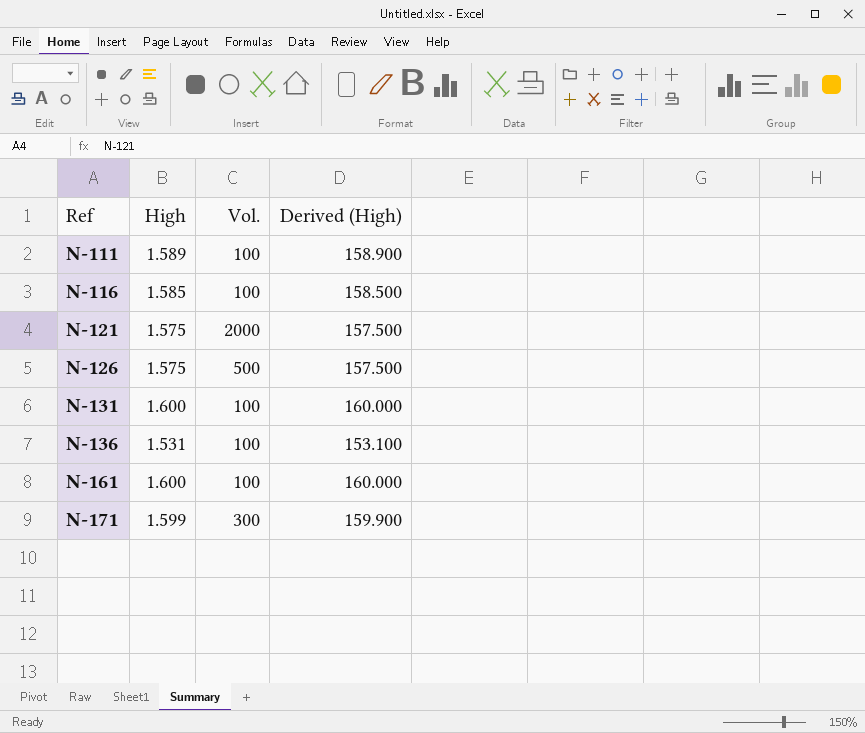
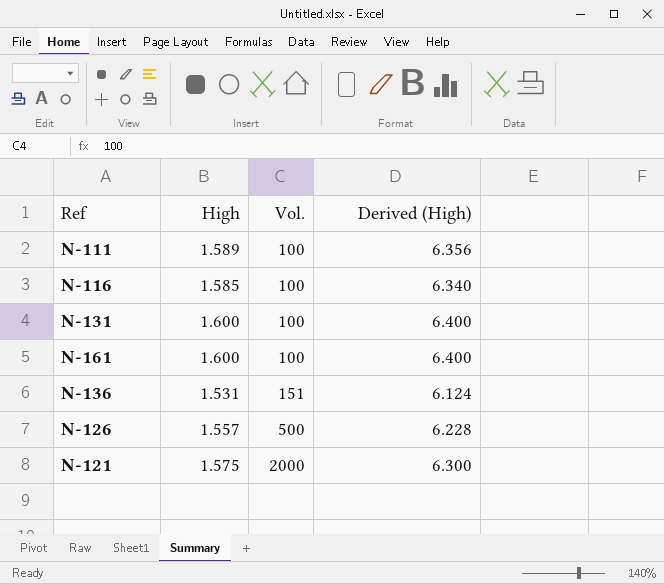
row order: Ref ascending -> Vol. ascending
column Derived (High) | formula: [High] * 100 -> [High] * 4
row N-171: 1.599 | 300 | 159.900 -> none
N-136 | Vol.: 100 -> 151
N-126 | High: 1.575 -> 1.557

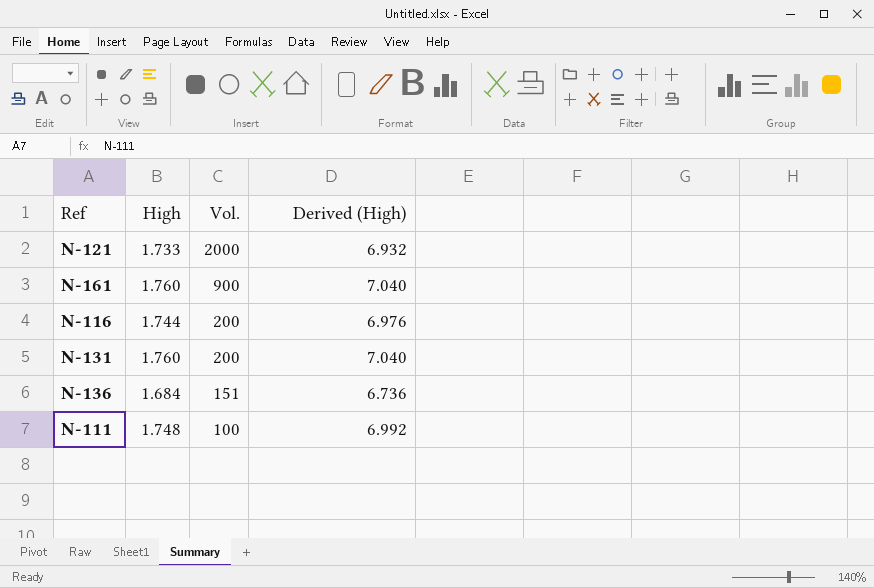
row order: Vol. ascending -> Vol. descending
row N-126: 1.557 | 500 | 6.228 -> none
N-121 | High: 1.575 -> 1.733
N-121 | Derived (High): 6.300 -> 6.932
N-161 | High: 1.600 -> 1.760
N-161 | Vol.: 100 -> 900
N-161 | Derived (High): 6.400 -> 7.040
N-116 | High: 1.585 -> 1.744
N-116 | Vol.: 100 -> 200
N-116 | Derived (High): 6.340 -> 6.976
N-131 | High: 1.600 -> 1.760
N-131 | Vol.: 100 -> 200
N-131 | Derived (High): 6.400 -> 7.040
N-136 | High: 1.531 -> 1.684
N-136 | Derived (High): 6.124 -> 6.736
N-111 | High: 1.589 -> 1.748
N-111 | Derived (High): 6.356 -> 6.992

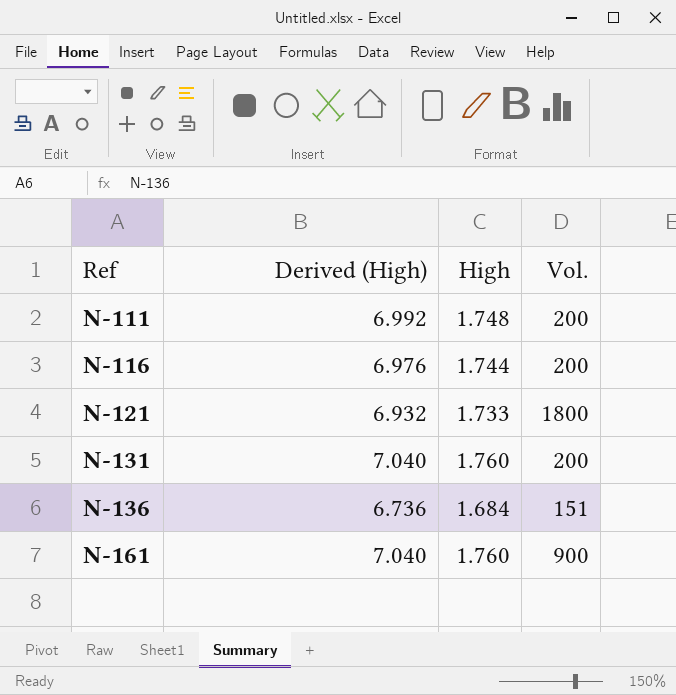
row order: Vol. descending -> Ref ascending
column Derived (High) | position: 4 -> 2
N-111 | Vol.: 100 -> 200
N-121 | Vol.: 2000 -> 1800

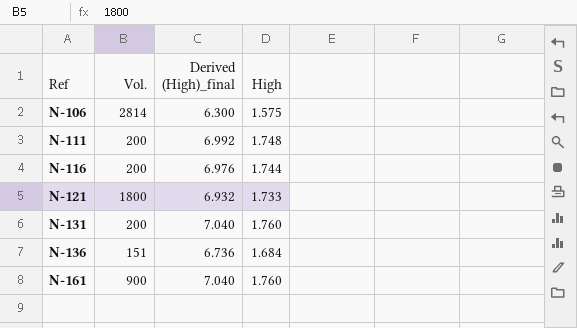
column Vol. | position: 4 -> 2
column name: Derived (High) -> Derived (High)_final
row N-106: none -> 2814 | 6.300 | 1.575

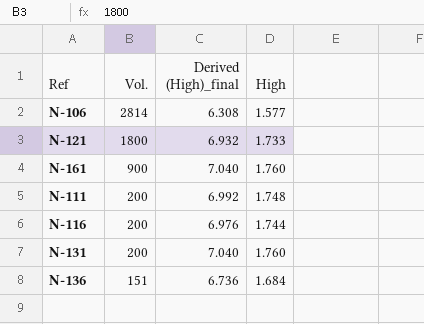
row order: Ref ascending -> Vol. descending
N-106 | Derived (High)_final: 6.300 -> 6.308
N-106 | High: 1.575 -> 1.577

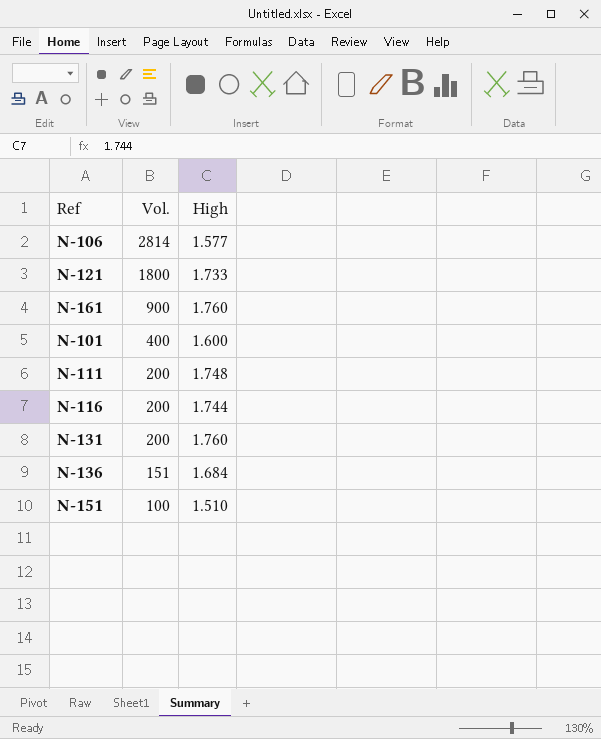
column Derived (High)_final | formula: [High] * 4 -> none
row N-101: none -> 400 | 1.600
row N-151: none -> 100 | 1.510

